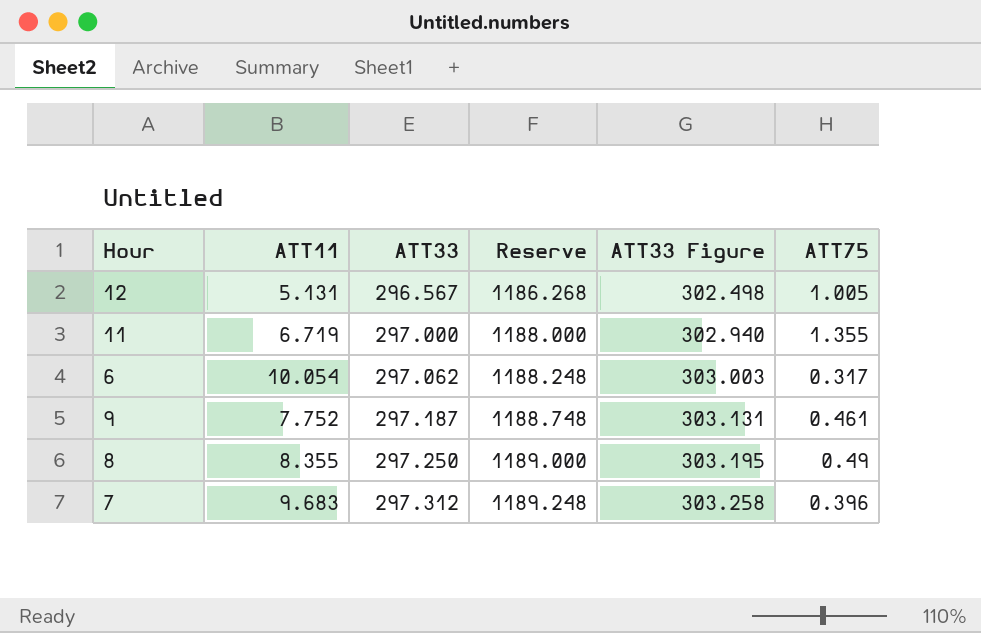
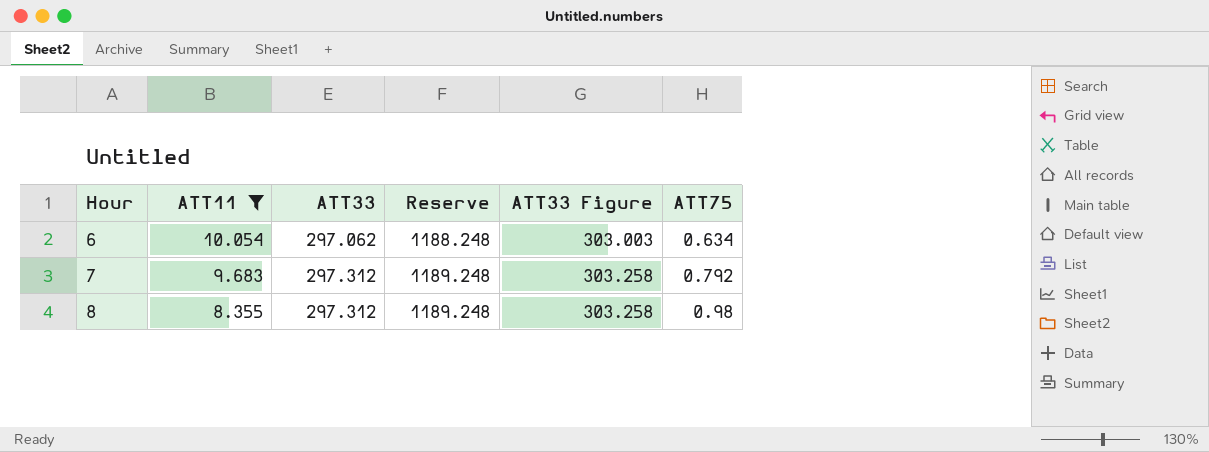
filter: none -> ATT11 >= 8.355
row order: ATT33 ascending -> Hour ascending
6 | ATT75: 0.317 -> 0.634
7 | ATT75: 0.396 -> 0.792
8 | ATT33: 297.250 -> 297.312
8 | Reserve: 1189.000 -> 1189.248
8 | ATT33 Figure: 303.195 -> 303.258
8 | ATT75: 0.49 -> 0.98

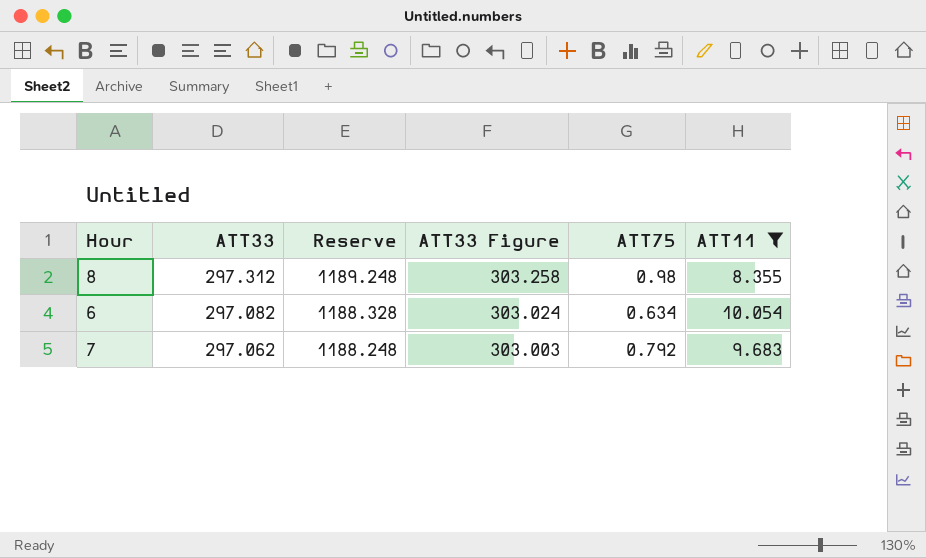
row order: Hour ascending -> ATT33 descending
column ATT11 | position: 2 -> 6
6 | ATT33: 297.062 -> 297.082
6 | Reserve: 1188.248 -> 1188.328
6 | ATT33 Figure: 303.003 -> 303.024
7 | ATT33: 297.312 -> 297.062
7 | Reserve: 1189.248 -> 1188.248
7 | ATT33 Figure: 303.258 -> 303.003

